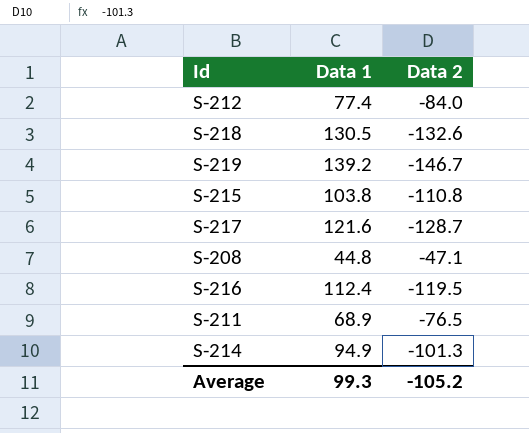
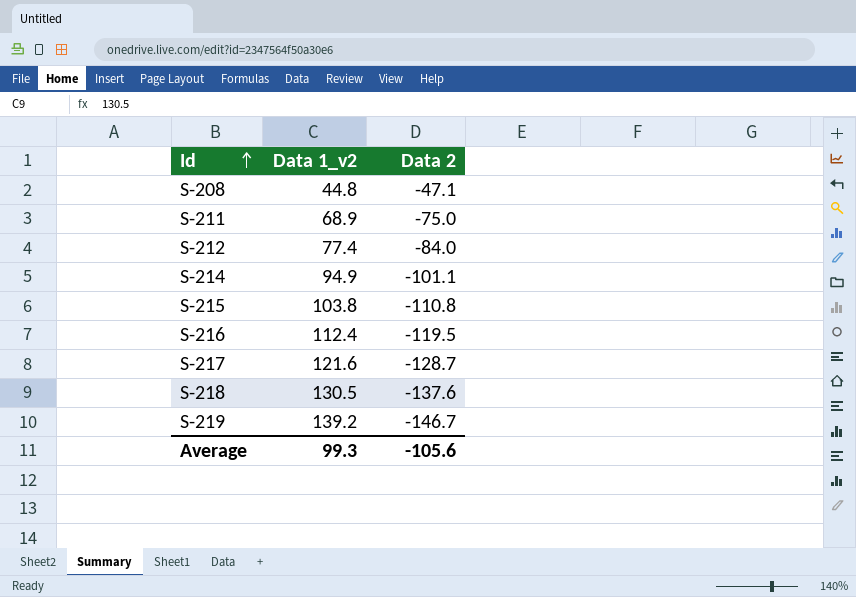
row order: none -> Id ascending
column name: Data 1 -> Data 1_v2
S-211 | Data 2: -76.5 -> -75.0
S-214 | Data 2: -101.3 -> -101.1
S-218 | Data 2: -132.6 -> -137.6
Average | Data 2: -105.2 -> -105.6

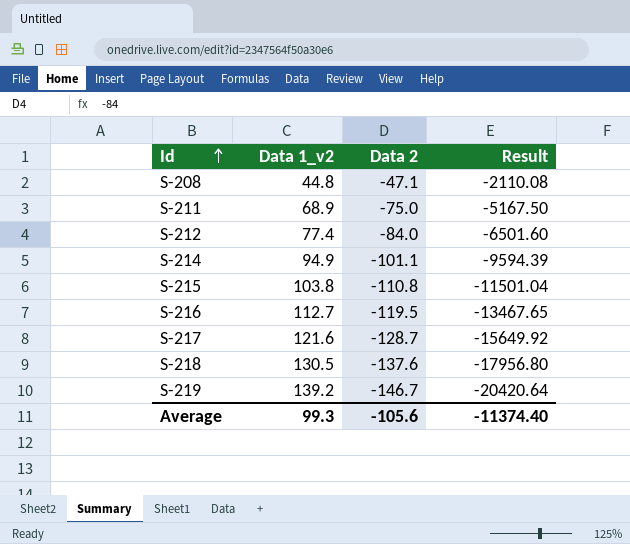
column Result | formula: none -> [Data 1_v2] * [Data 2]
S-216 | Data 1_v2: 112.4 -> 112.7

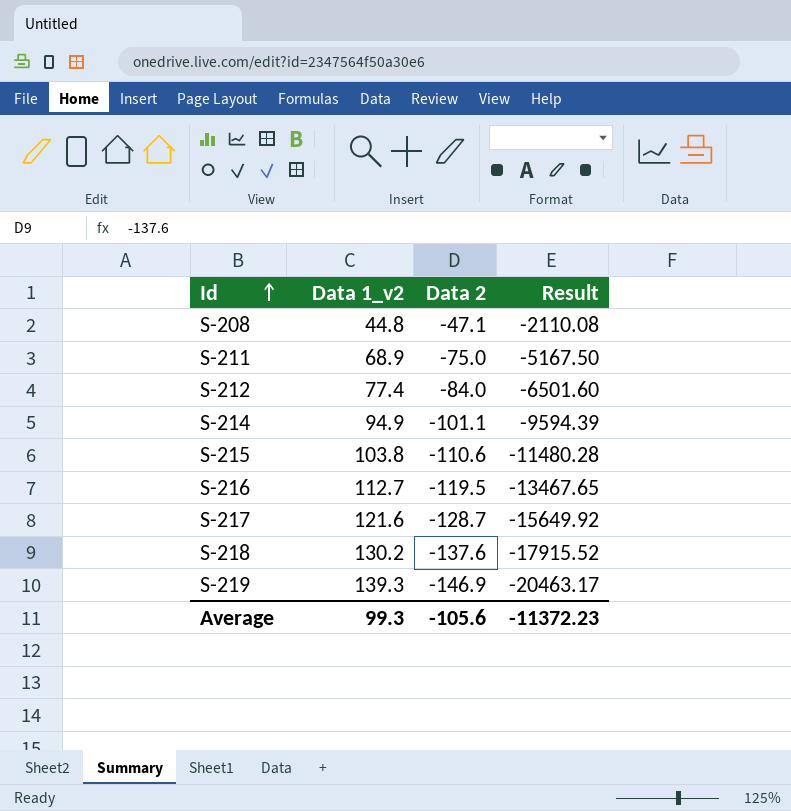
S-215 | Data 2: -110.8 -> -110.6
S-215 | Result: -11501.04 -> -11480.28
S-218 | Data 1_v2: 130.5 -> 130.2
S-218 | Result: -17956.80 -> -17915.52
S-219 | Data 1_v2: 139.2 -> 139.3
S-219 | Data 2: -146.7 -> -146.9
S-219 | Result: -20420.64 -> -20463.17
Average | Result: -11374.40 -> -11372.23

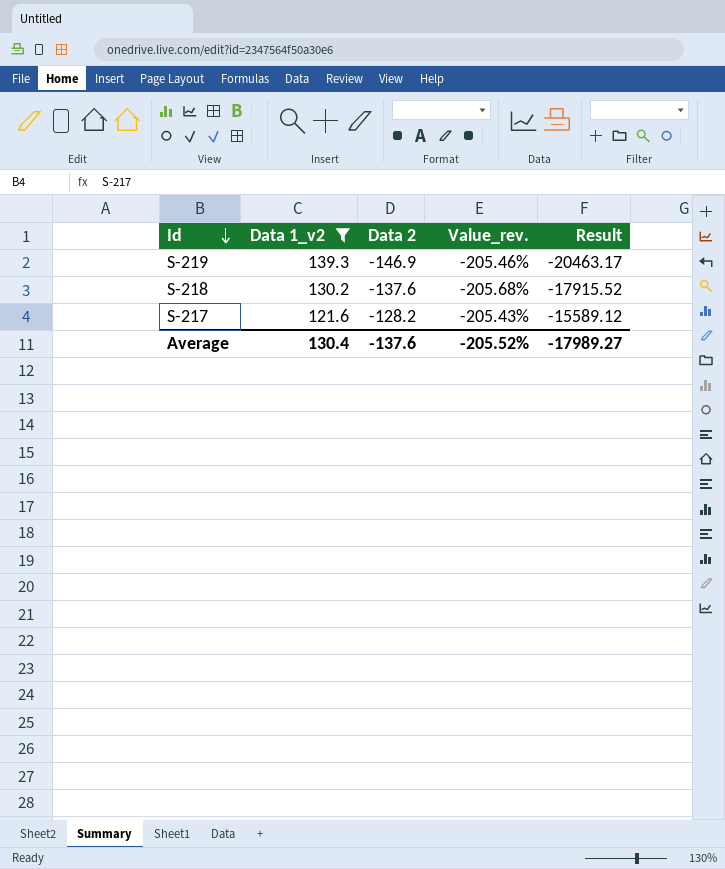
filter: none -> Data 1_v2 >= 121.6
row order: Id ascending -> Id descending
column Value_rev. | formula: none -> ([Data 2] - [Data 1_v2]) / [Data 1_v2]
S-217 | Data 2: -128.7 -> -128.2
S-217 | Result: -15649.92 -> -15589.12
Average | Data 1_v2: 99.3 -> 130.4
Average | Data 2: -105.6 -> -137.6
Average | Result: -11372.23 -> -17989.27

